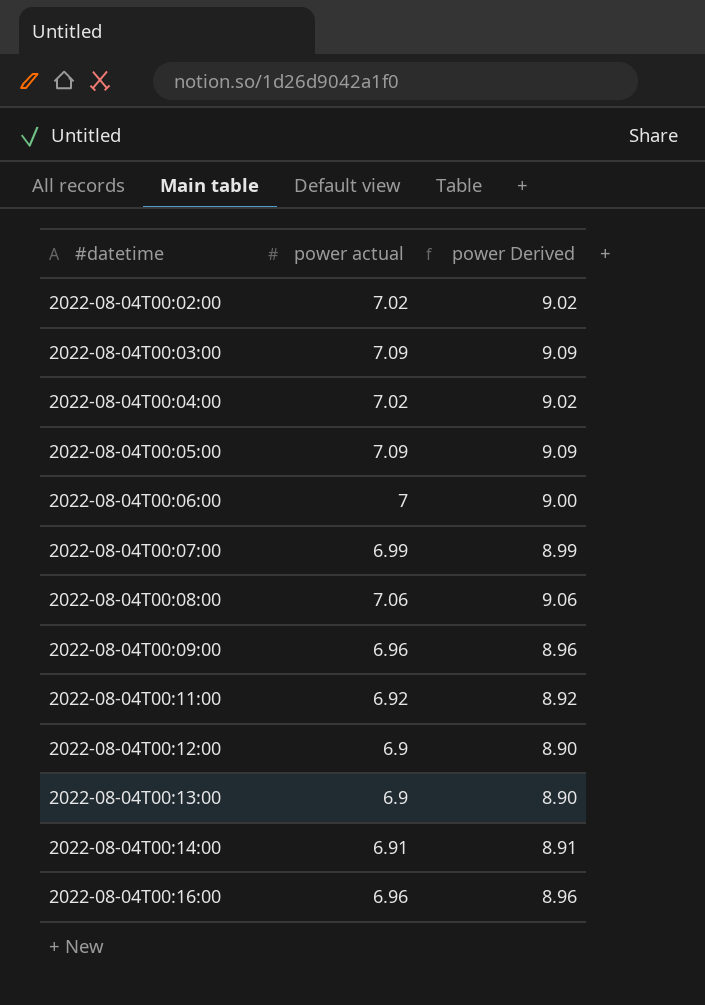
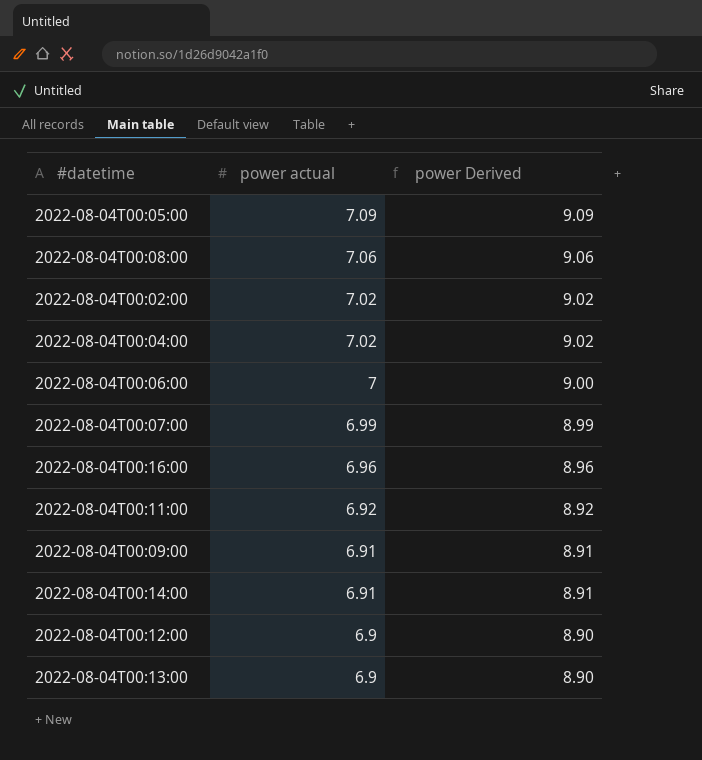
row order: #datetime ascending -> power actual descending
row 2022-08-04T00:03:00: 7.09 | 9.09 -> none
2022-08-04T00:09:00 | power actual: 6.96 -> 6.91
2022-08-04T00:09:00 | power Derived: 8.96 -> 8.91

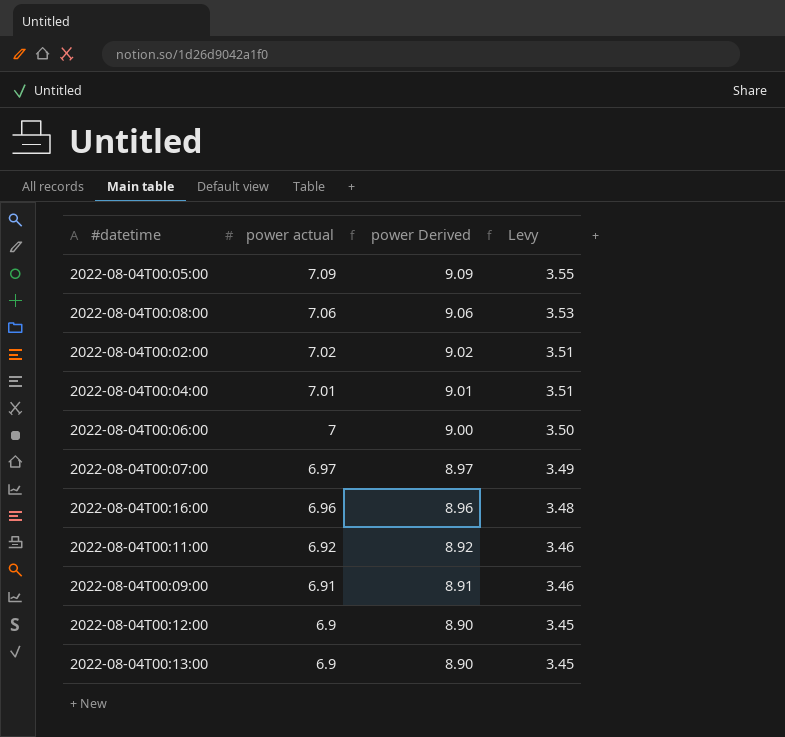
column Levy | formula: none -> [power actual] * 0.5
row 2022-08-04T00:14:00: 6.91 | 8.91 -> none
2022-08-04T00:04:00 | power actual: 7.02 -> 7.01
2022-08-04T00:04:00 | power Derived: 9.02 -> 9.01
2022-08-04T00:07:00 | power actual: 6.99 -> 6.97
2022-08-04T00:07:00 | power Derived: 8.99 -> 8.97

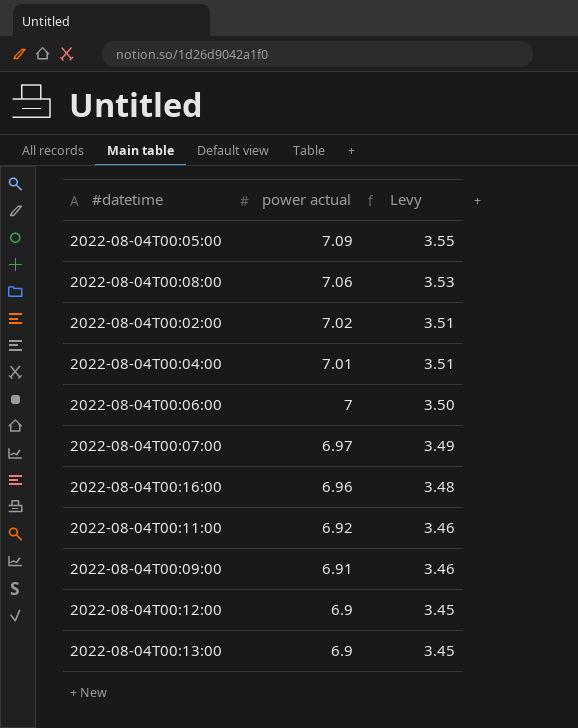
column power Derived | formula: [power actual] + 2 -> none

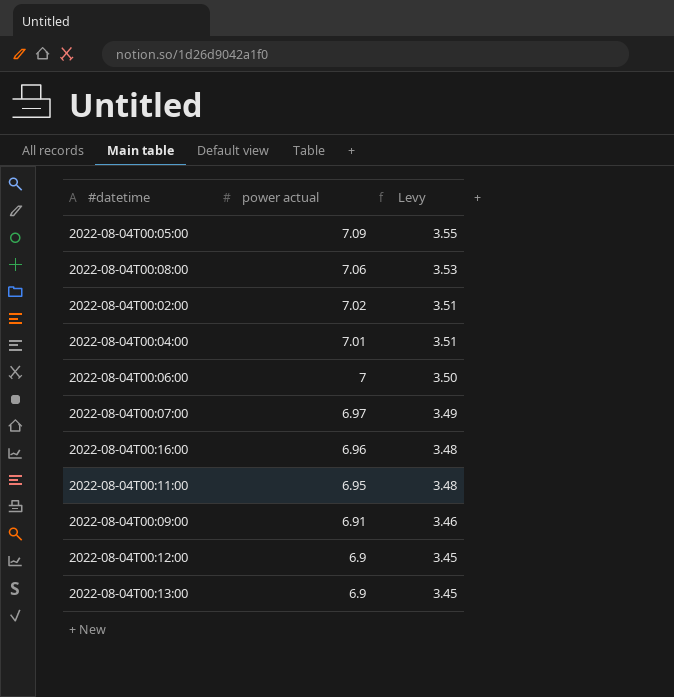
2022-08-04T00:11:00 | power actual: 6.92 -> 6.95
2022-08-04T00:11:00 | Levy: 3.46 -> 3.48

